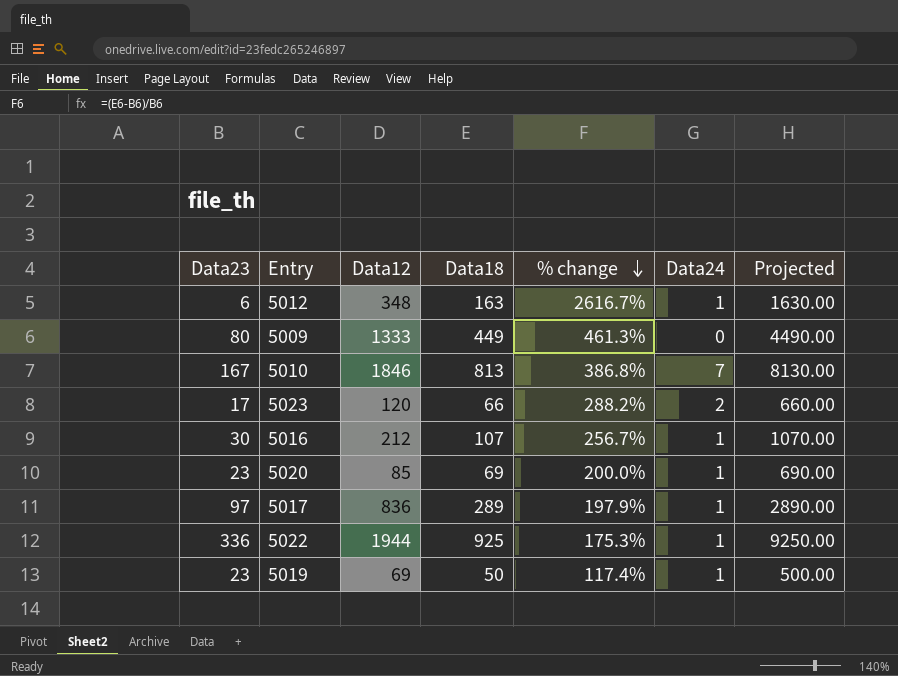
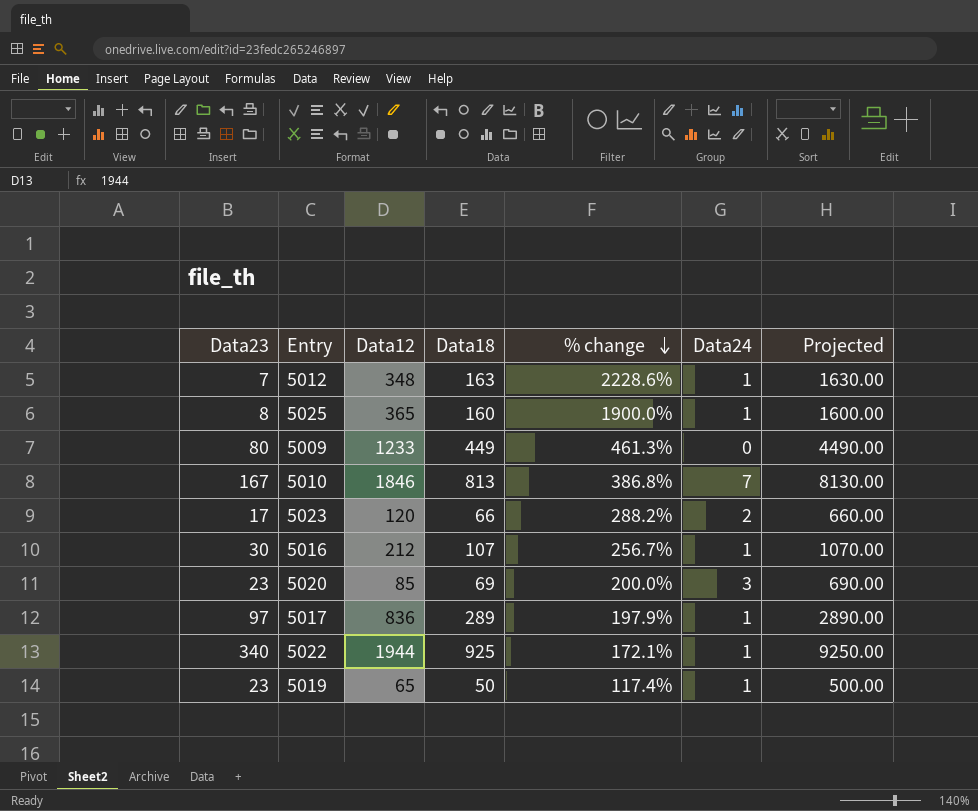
5012 | Data23: 6 -> 7
5012 | % change: 2616.7% -> 2228.6%
row 5025: none -> 8 | 365 | 160 | 1900.0% | 1 | 1600.00
5009 | Data12: 1333 -> 1233
5020 | Data24: 1 -> 3
5022 | Data23: 336 -> 340
5022 | % change: 175.3% -> 172.1%
5019 | Data12: 69 -> 65

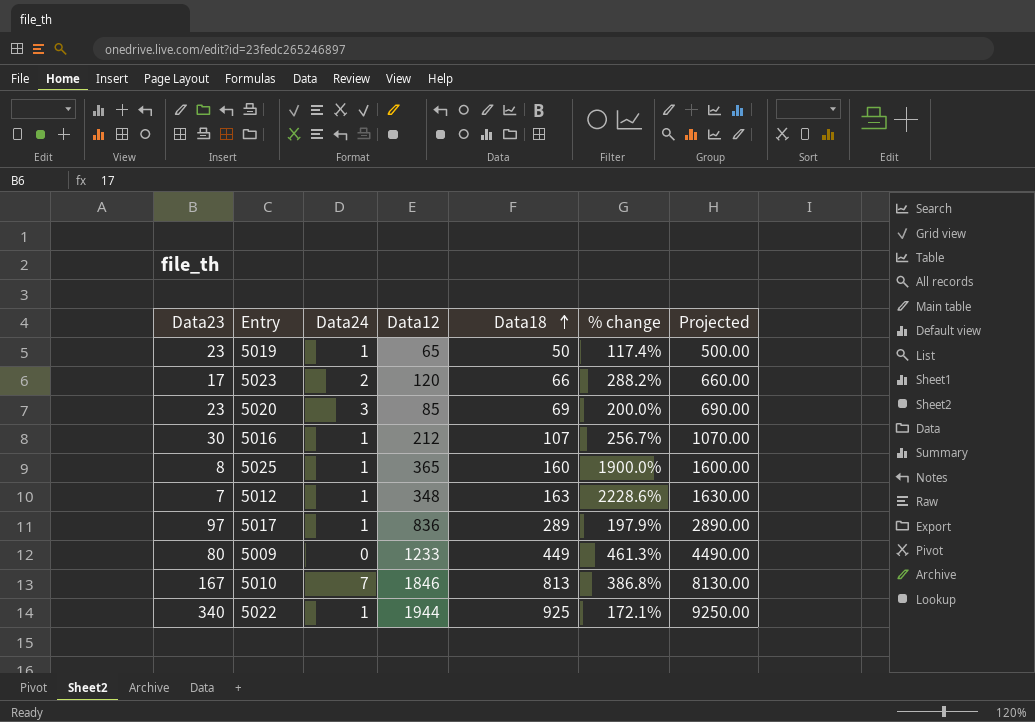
row order: % change descending -> Data18 ascending
column Data24 | position: 6 -> 3

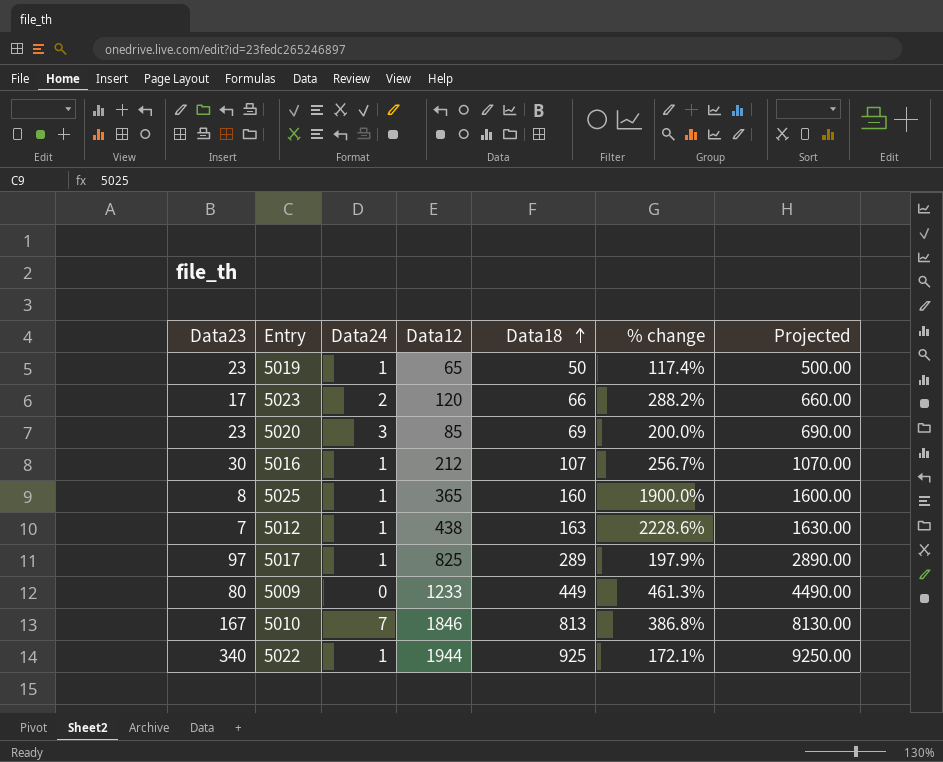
5012 | Data12: 348 -> 438
5017 | Data12: 836 -> 825

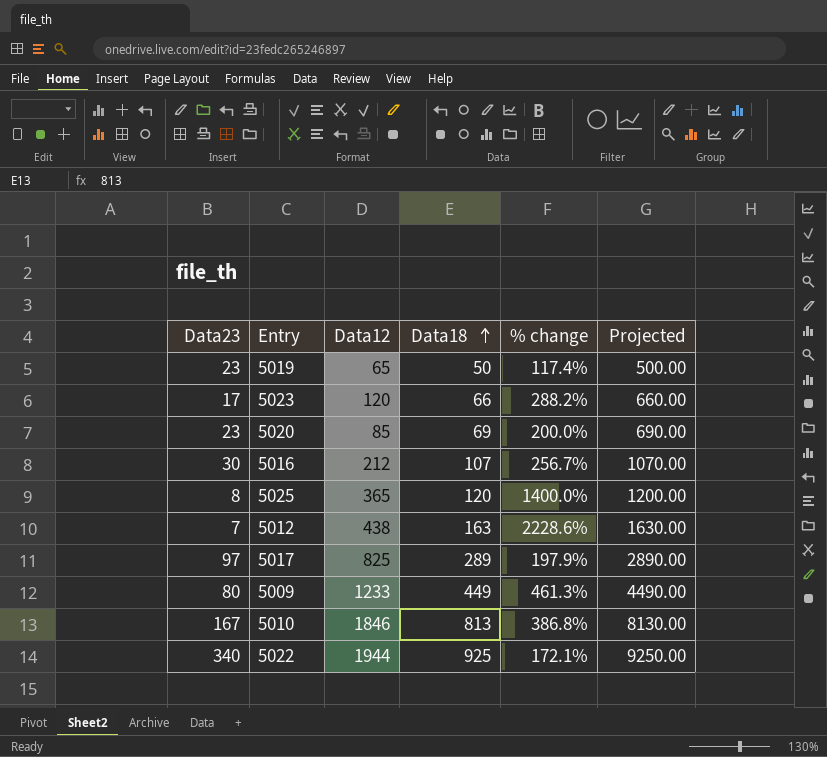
column Data24 | position: 3 -> none
5025 | Data18: 160 -> 120
5025 | % change: 1900.0% -> 1400.0%
5025 | Projected: 1600.00 -> 1200.00

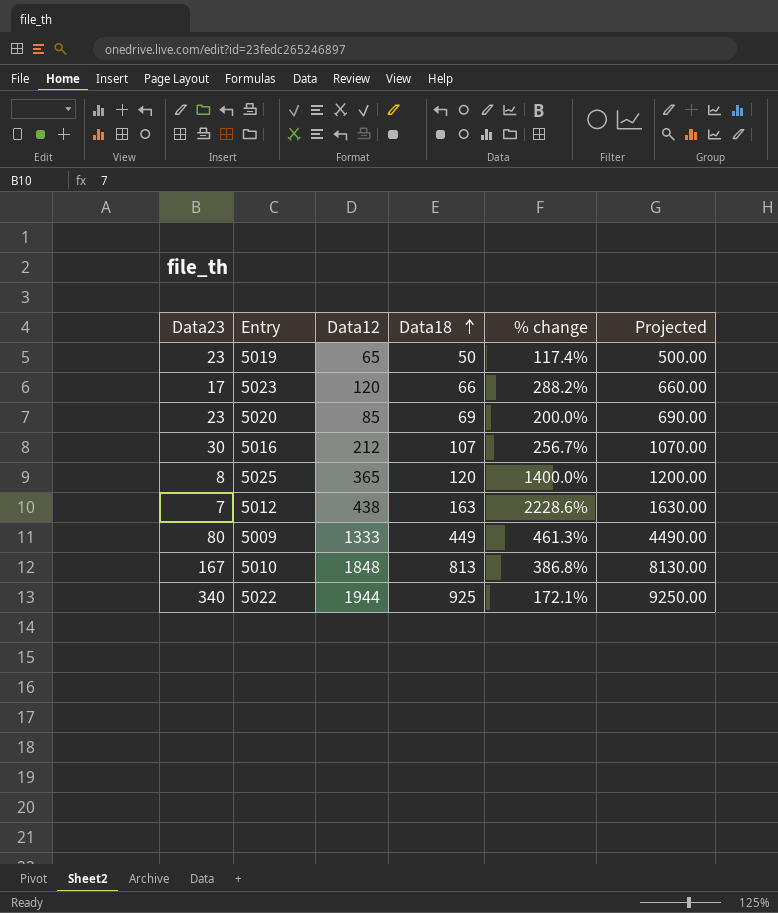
row 5017: 97 | 825 | 289 | 197.9% | 2890.00 -> none
5009 | Data12: 1233 -> 1333
5010 | Data12: 1846 -> 1848

